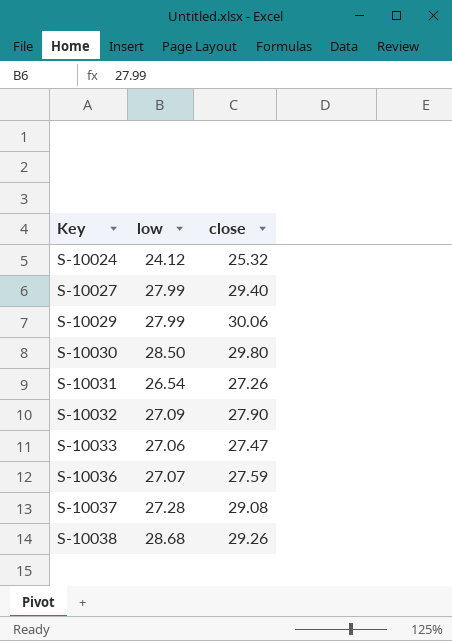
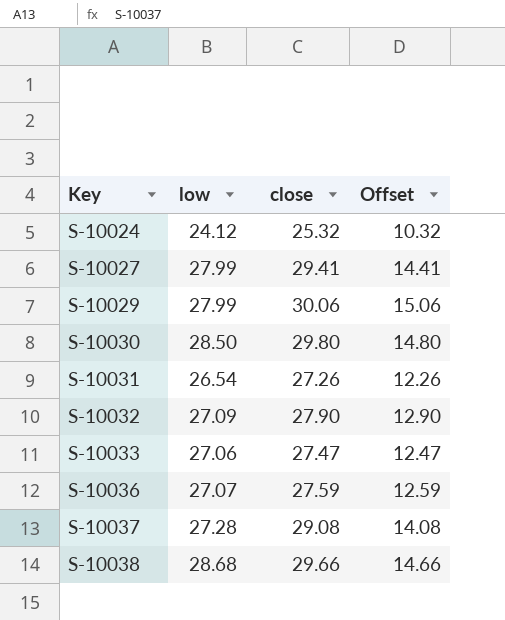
column Offset | formula: none -> [close] - 15
S-10027 | close: 29.40 -> 29.41
S-10038 | close: 29.26 -> 29.66

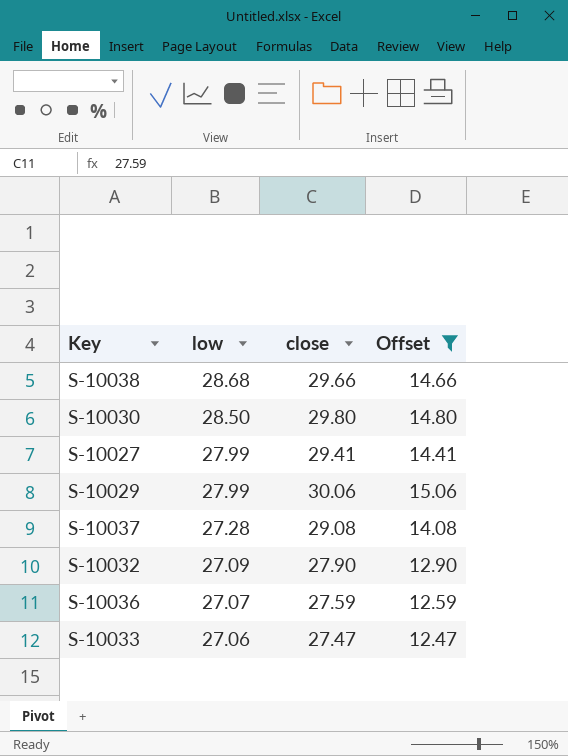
filter: none -> Offset >= 12.47
row order: Key ascending -> low descending

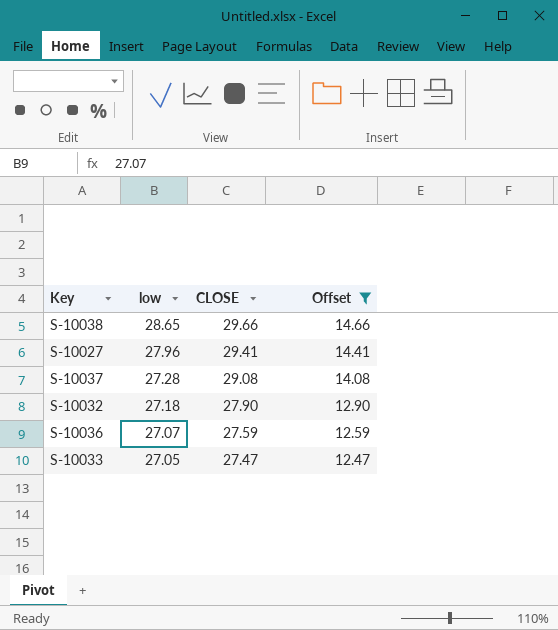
column name: close -> CLOSE
row S-10030: 28.50 | 29.80 | 14.80 -> none
row S-10029: 27.99 | 30.06 | 15.06 -> none
S-10038 | low: 28.68 -> 28.65
S-10027 | low: 27.99 -> 27.96
S-10032 | low: 27.09 -> 27.18
S-10033 | low: 27.06 -> 27.05

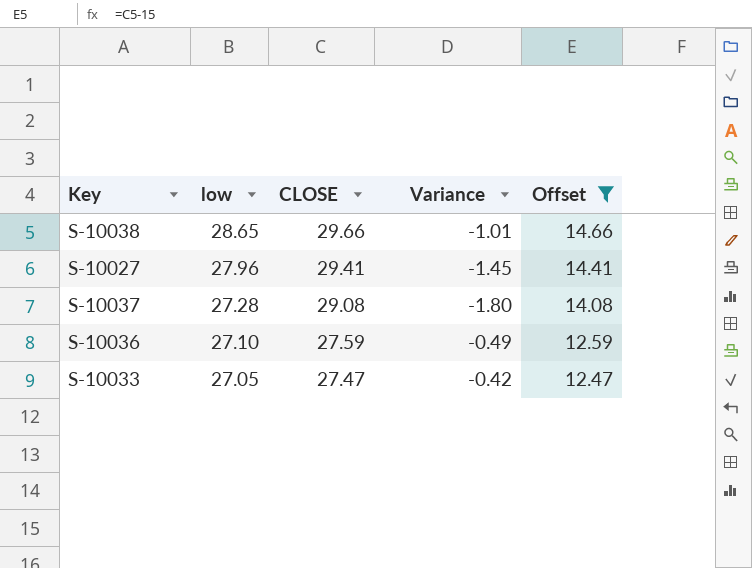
column Variance | formula: none -> [low] - [CLOSE]
row S-10032: 27.18 | 27.90 | 12.90 -> none
S-10036 | low: 27.07 -> 27.10

